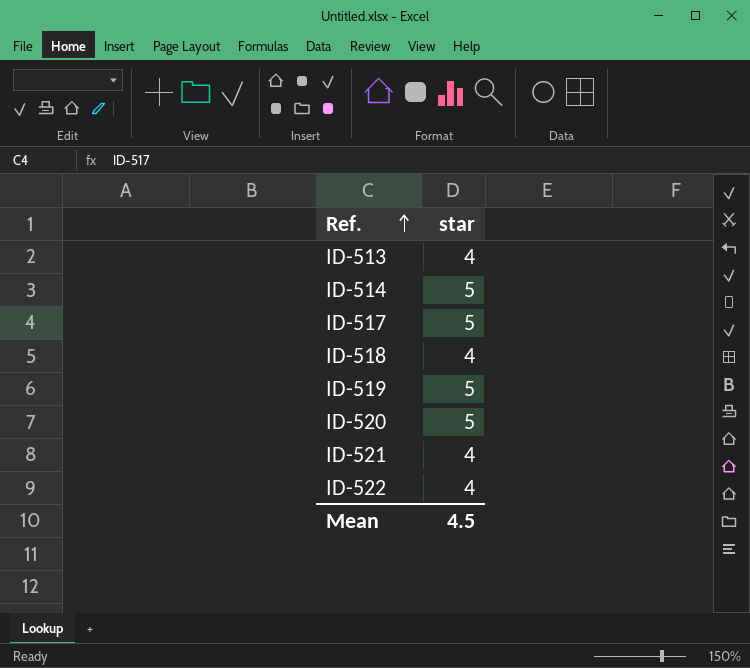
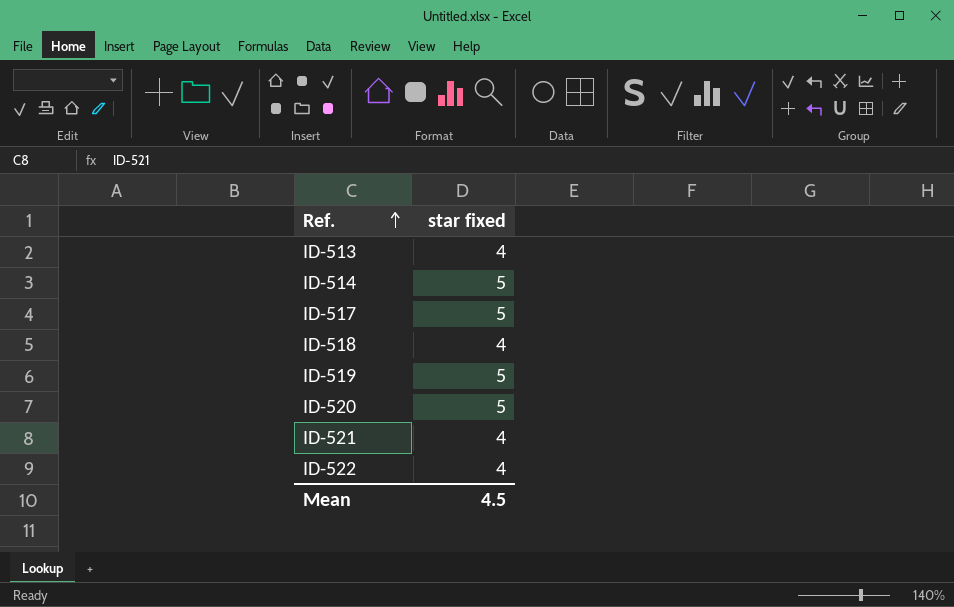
column name: star -> star fixed

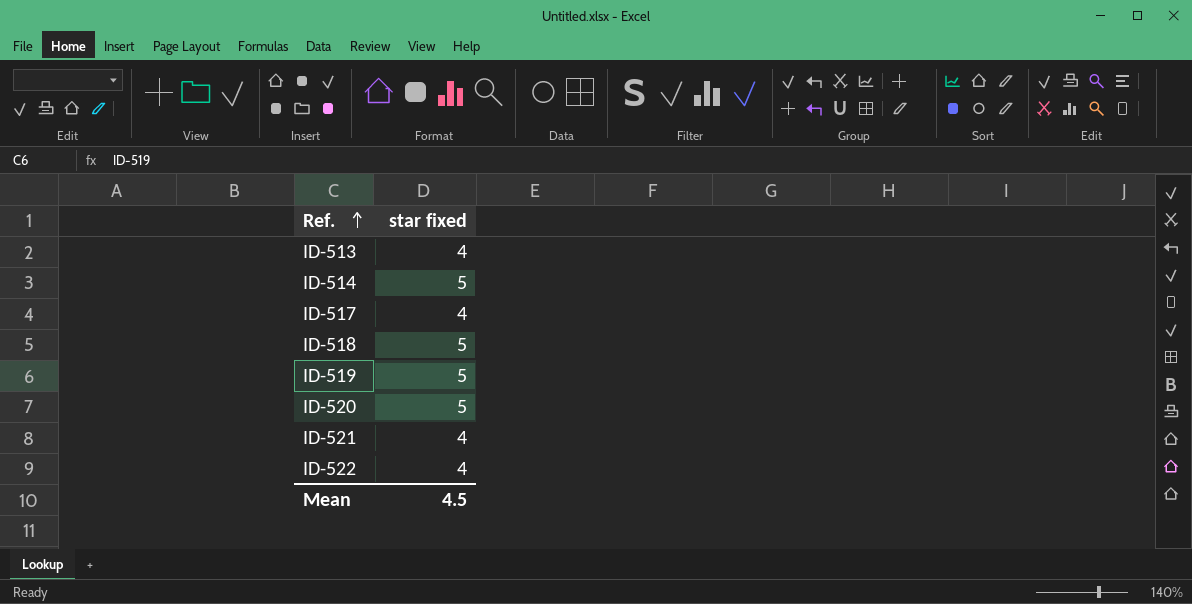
ID-517 | star fixed: 5 -> 4
ID-518 | star fixed: 4 -> 5

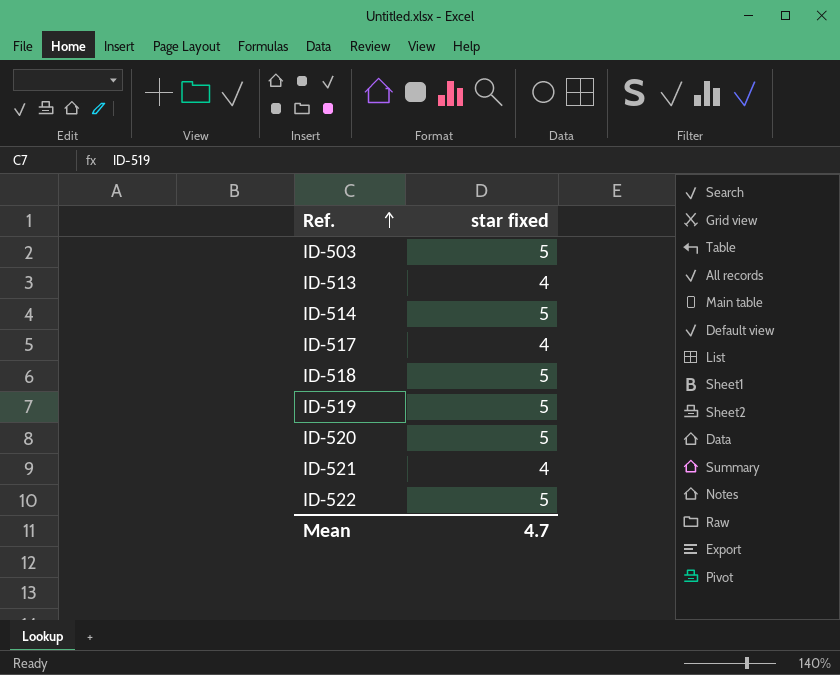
row ID-503: none -> 5
ID-522 | star fixed: 4 -> 5
Mean | star fixed: 4.5 -> 4.7

